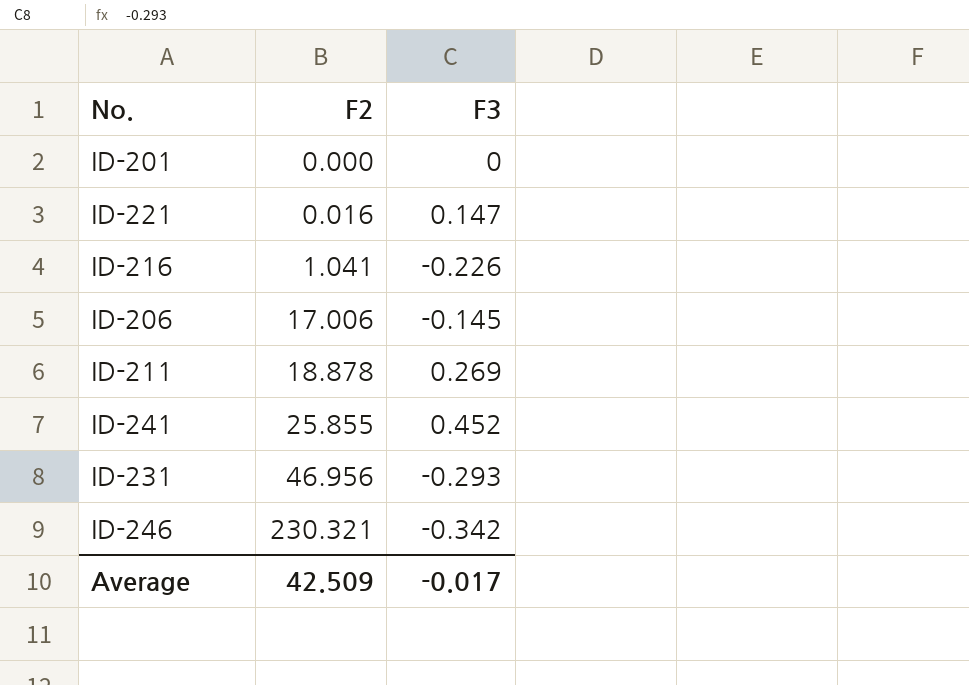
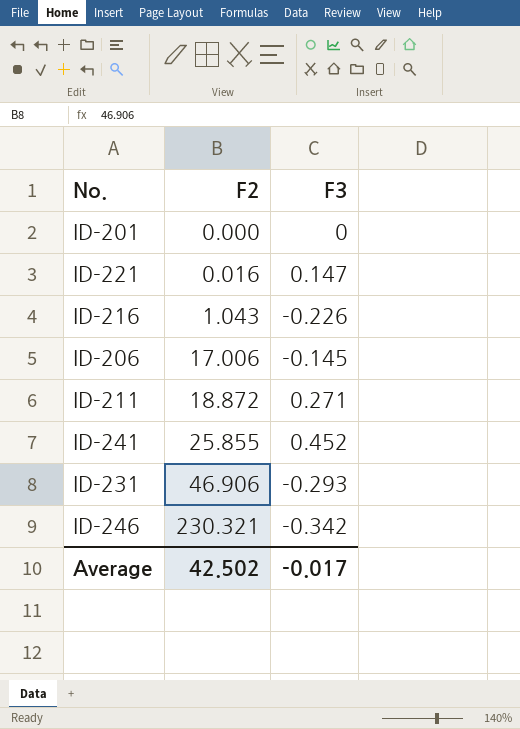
ID-216 | F2: 1.041 -> 1.043
ID-211 | F2: 18.878 -> 18.872
ID-211 | F3: 0.269 -> 0.271
ID-231 | F2: 46.956 -> 46.906
Average | F2: 42.509 -> 42.502

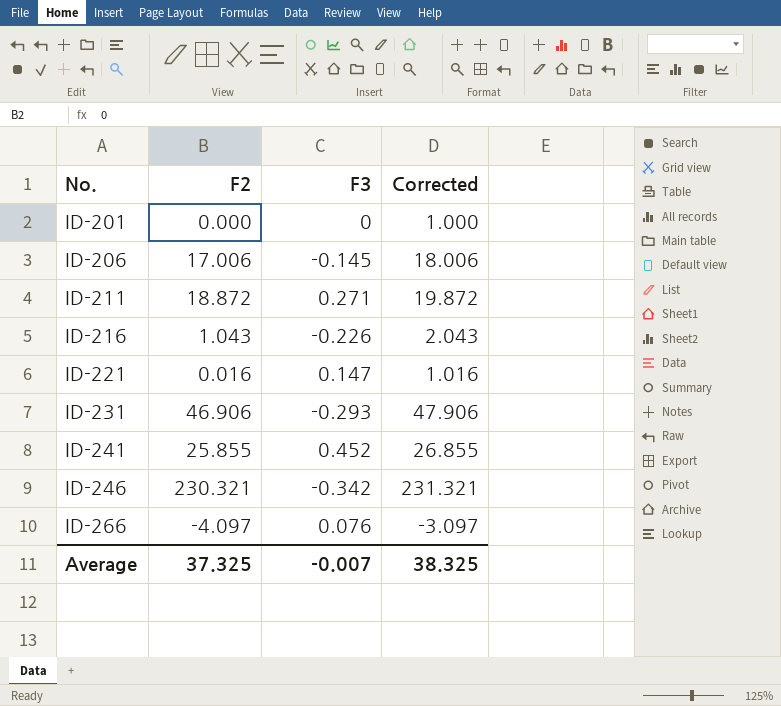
row order: F2 ascending -> No. ascending
column Corrected | formula: none -> [F2] + 1
row ID-266: none -> -4.097 | 0.076 | -3.097
Average | F2: 42.502 -> 37.325
Average | F3: -0.017 -> -0.007

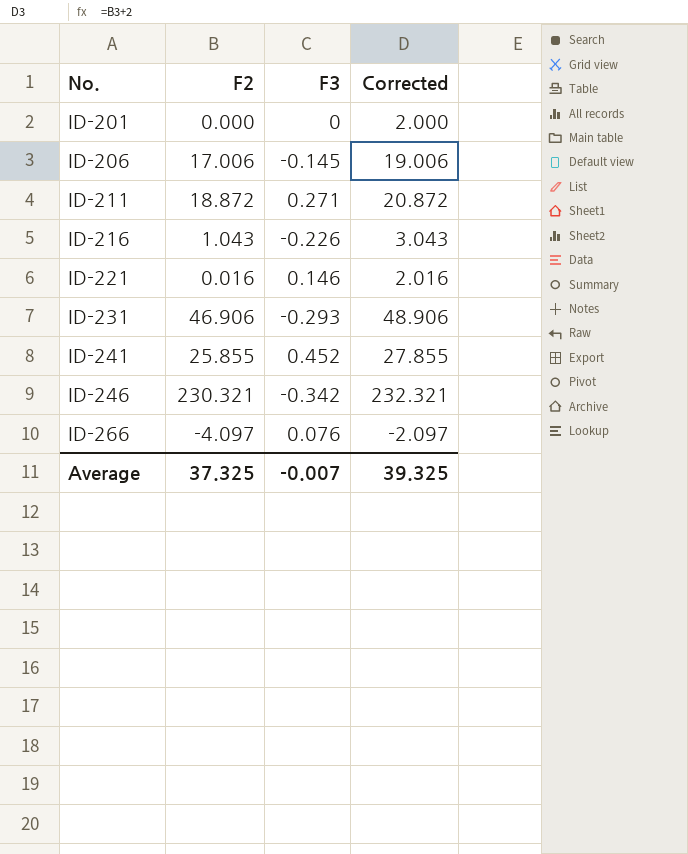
column Corrected | formula: [F2] + 1 -> [F2] + 2
ID-221 | F3: 0.147 -> 0.146
Average | Corrected: 38.325 -> 39.325

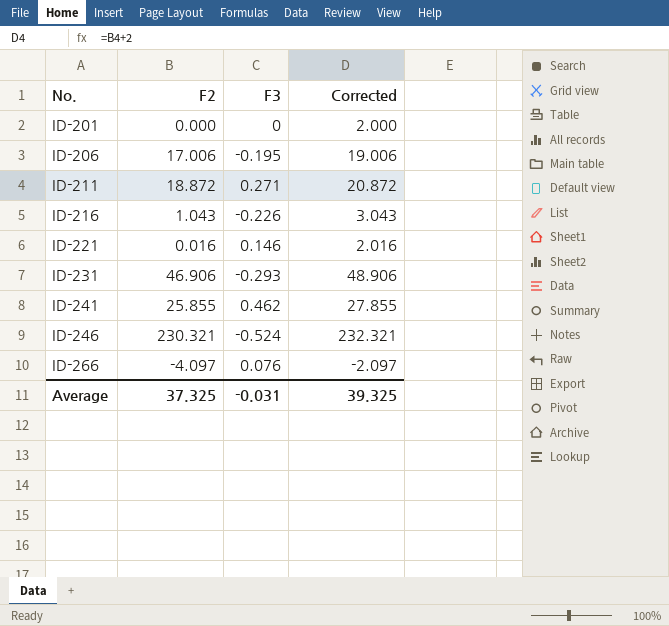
ID-206 | F3: -0.145 -> -0.195
ID-241 | F3: 0.452 -> 0.462
ID-246 | F3: -0.342 -> -0.524
Average | F3: -0.007 -> -0.031

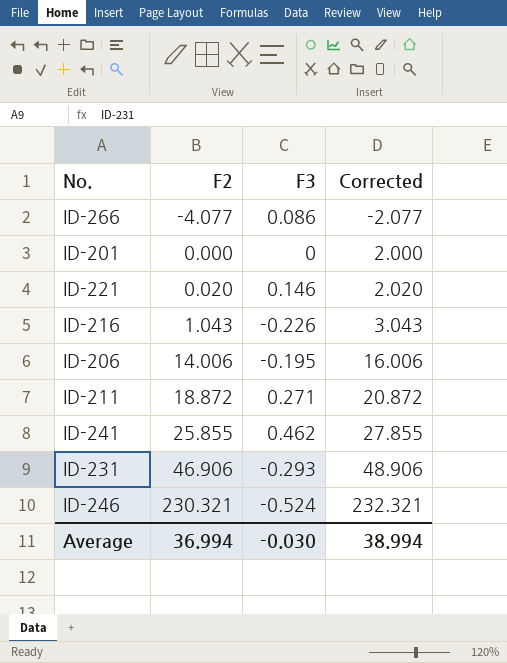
row order: No. ascending -> F2 ascending
ID-266 | F2: -4.097 -> -4.077
ID-266 | F3: 0.076 -> 0.086
ID-266 | Corrected: -2.097 -> -2.077
ID-221 | F2: 0.016 -> 0.020
ID-221 | Corrected: 2.016 -> 2.020
ID-206 | F2: 17.006 -> 14.006
ID-206 | Corrected: 19.006 -> 16.006
Average | F2: 37.325 -> 36.994
Average | F3: -0.031 -> -0.030
Average | Corrected: 39.325 -> 38.994

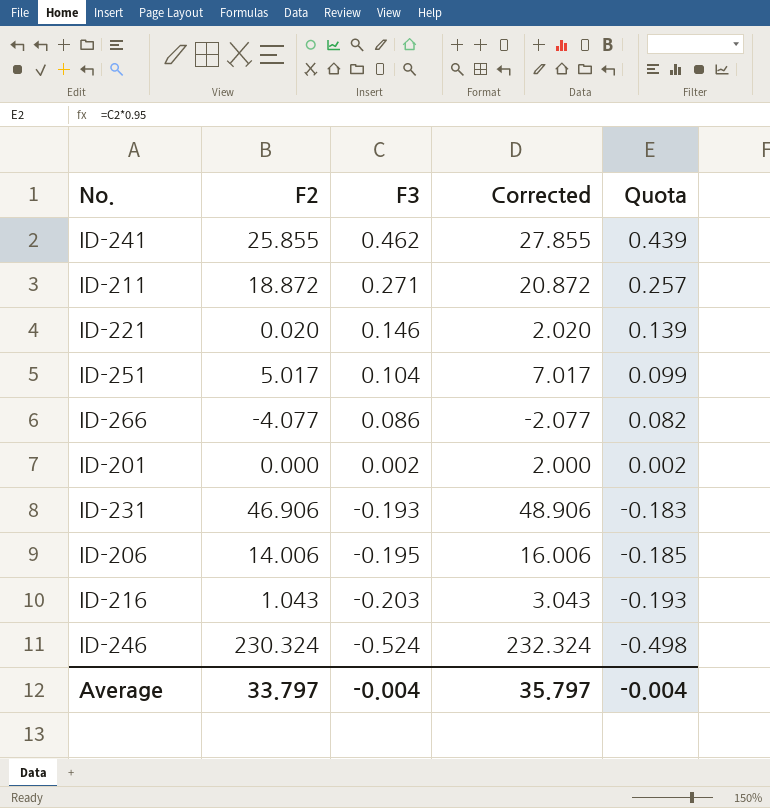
row order: F2 ascending -> F3 descending
column Quota | formula: none -> [F3] * 0.95
row ID-251: none -> 5.017 | 0.104 | 7.017 | 0.099
ID-201 | F3: 0 -> 0.002
ID-231 | F3: -0.293 -> -0.193
ID-216 | F3: -0.226 -> -0.203
ID-246 | F2: 230.321 -> 230.324
ID-246 | Corrected: 232.321 -> 232.324
Average | F2: 36.994 -> 33.797
Average | F3: -0.030 -> -0.004
Average | Corrected: 38.994 -> 35.797

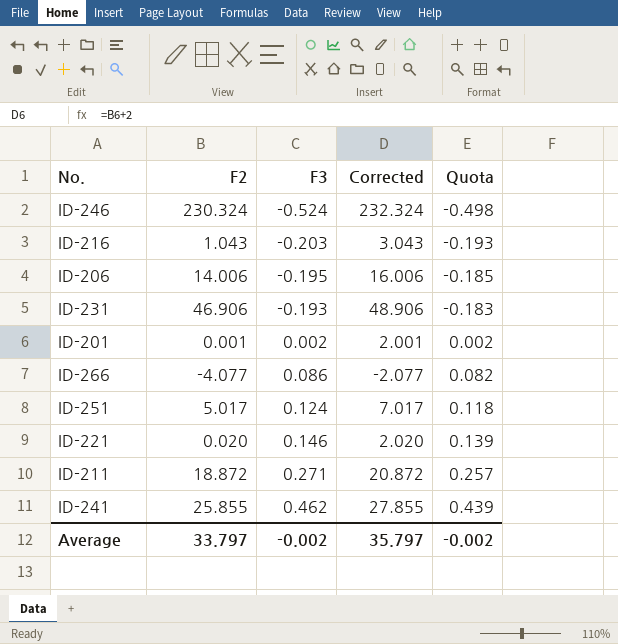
row order: F3 descending -> F3 ascending
ID-201 | F2: 0.000 -> 0.001
ID-201 | Corrected: 2.000 -> 2.001
ID-251 | F3: 0.104 -> 0.124
ID-251 | Quota: 0.099 -> 0.118
Average | F3: -0.004 -> -0.002
Average | Quota: -0.004 -> -0.002

